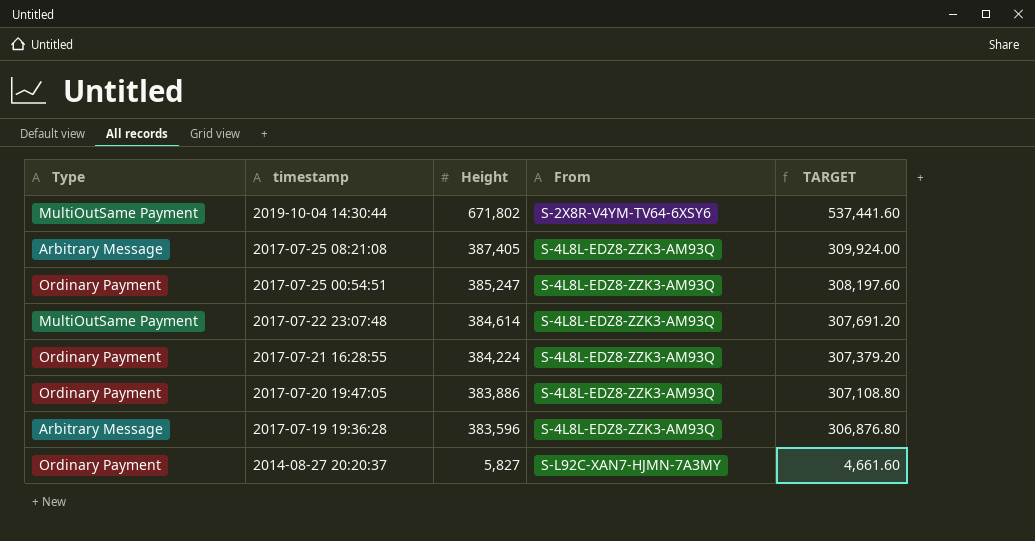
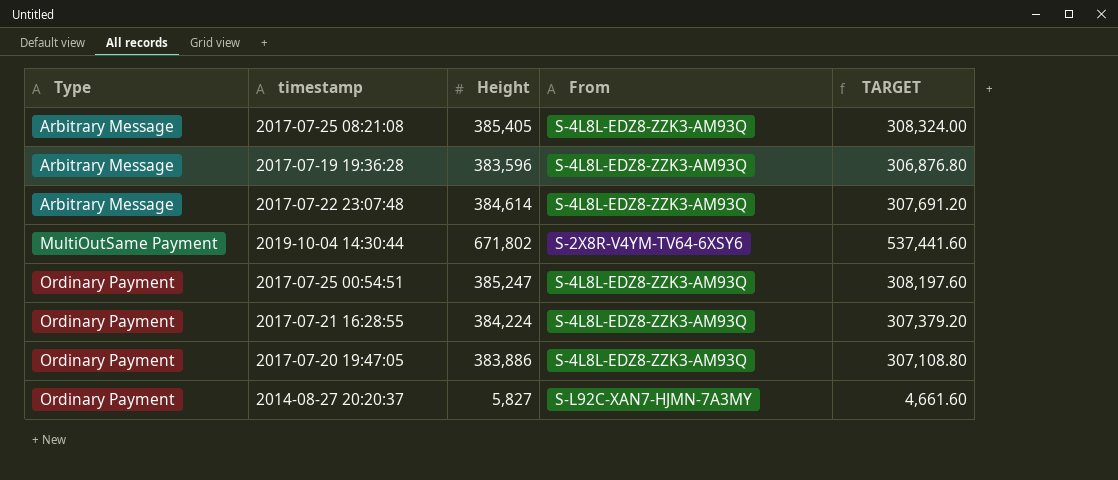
row order: timestamp descending -> Type ascending
2017-07-25 08:21:08 | Height: 387,405 -> 385,405
2017-07-25 08:21:08 | TARGET: 309,924.00 -> 308,324.00
2017-07-22 23:07:48 | Type: MultiOutSame Payment -> Arbitrary Message

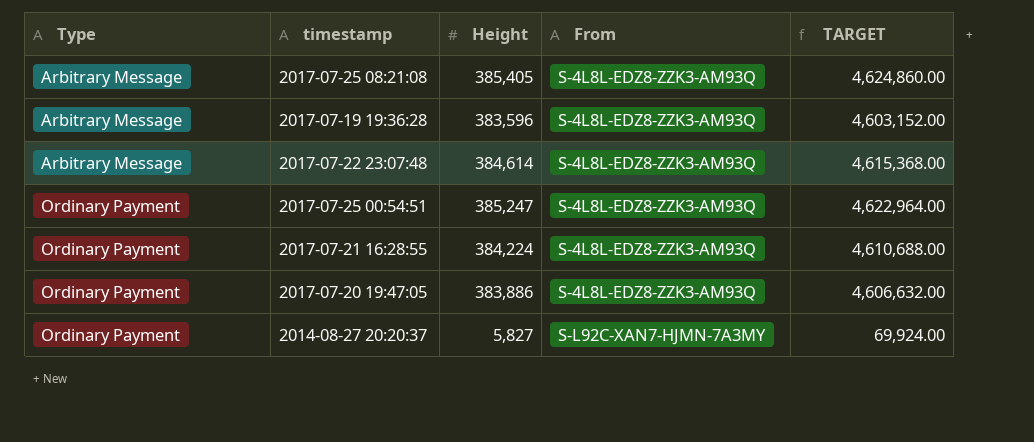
column TARGET | formula: [Height] * 0.8 -> [Height] * 12
row 2019-10-04 14:30:44: MultiOutSame Payment | 671,802 | S-2X8R-V4YM-TV64-6XSY6 | 537,441.60 -> none

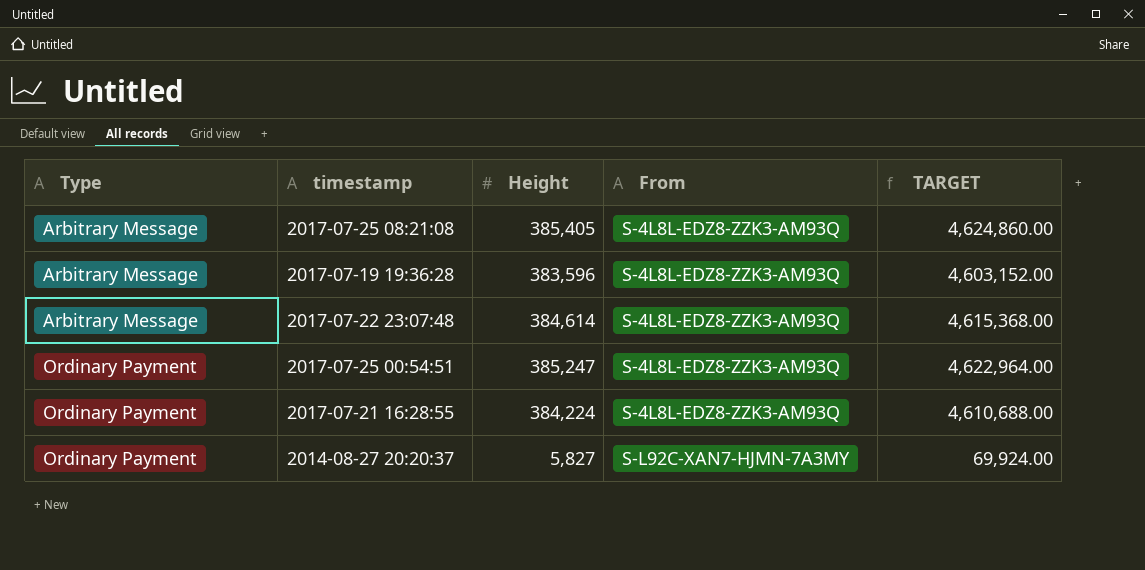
row 2017-07-20 19:47:05: Ordinary Payment | 383,886 | S-4L8L-EDZ8-ZZK3-AM93Q | 4,606,632.00 -> none

